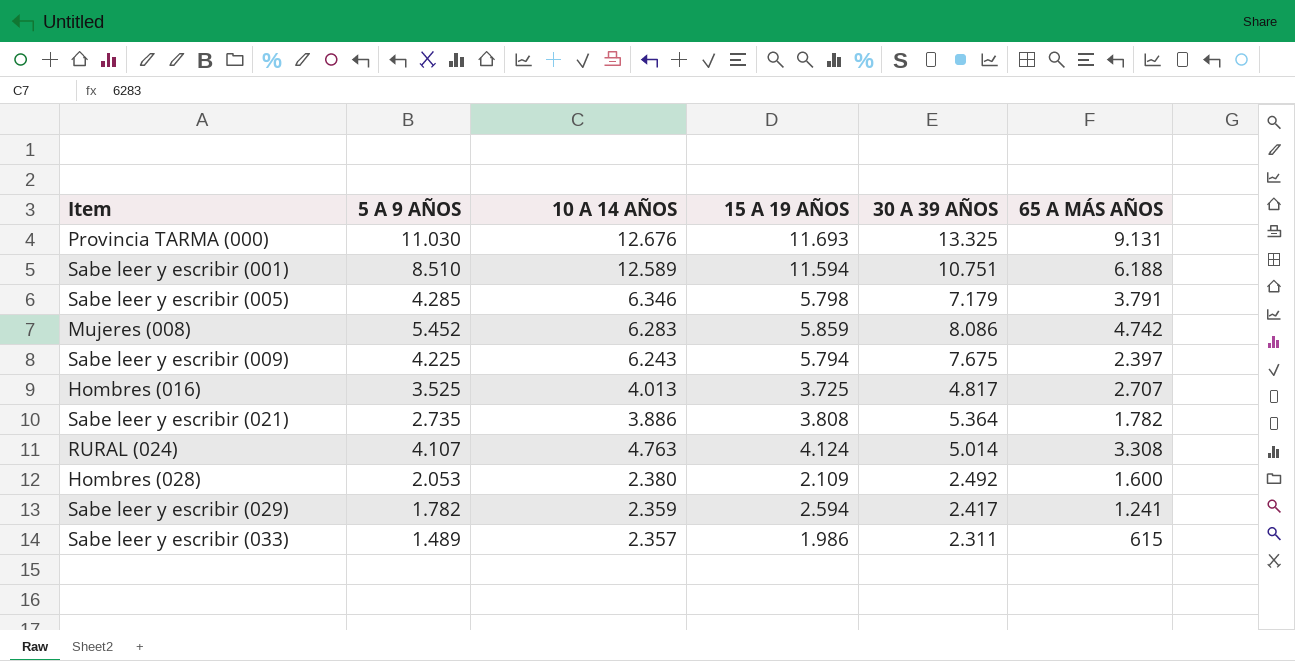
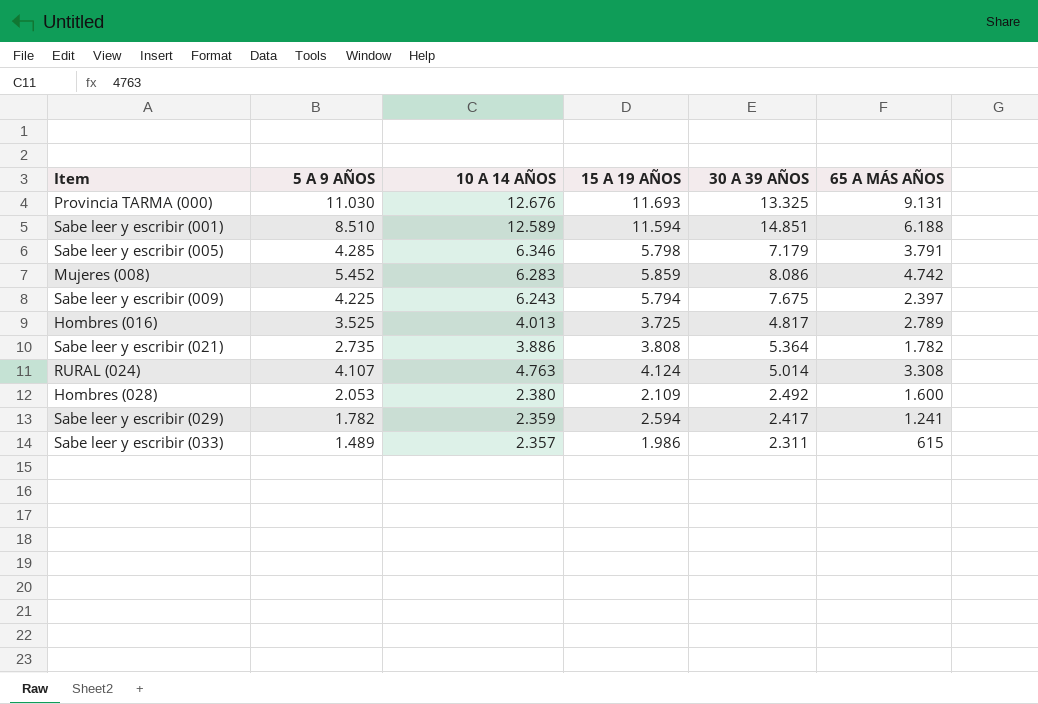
Sabe leer y escribir (001) | 30 A 39 AÑOS: 10.751 -> 14.851
Hombres (016) | 65 A MÁS AÑOS: 2.707 -> 2.789

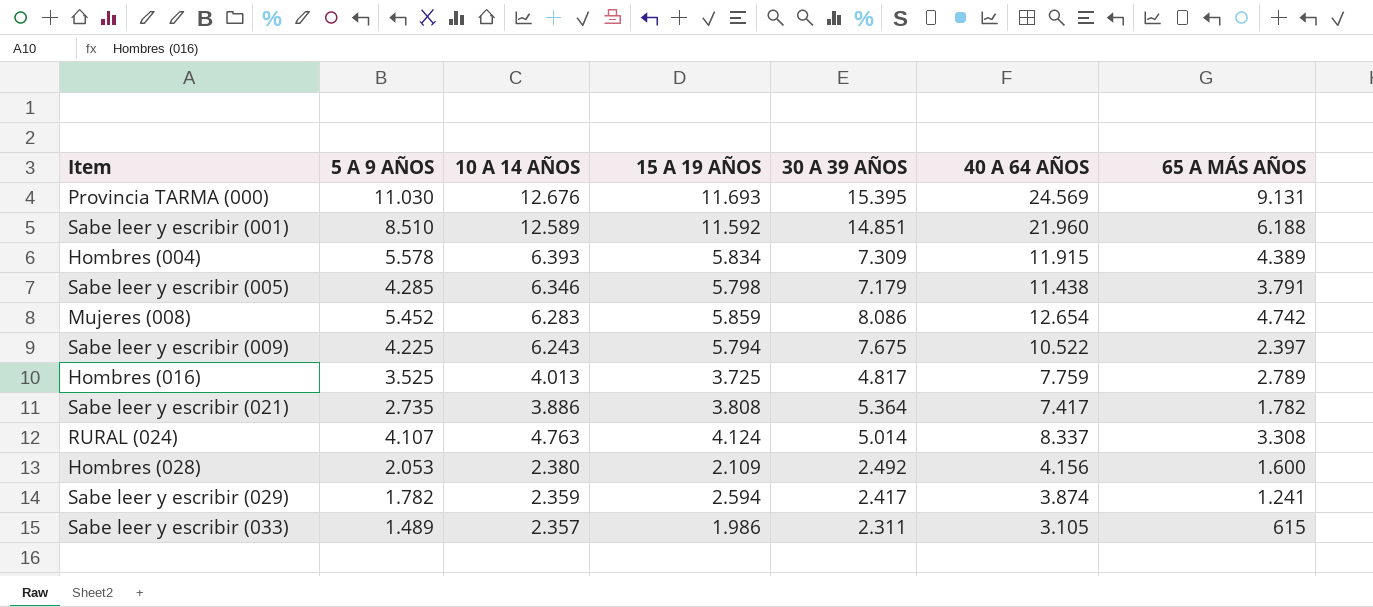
column 40 A 64 AÑOS | position: none -> 6
Provincia TARMA (000) | 30 A 39 AÑOS: 13.325 -> 15.395
Sabe leer y escribir (001) | 15 A 19 AÑOS: 11.594 -> 11.592
row Hombres (004): none -> 5.578 | 6.393 | 5.834 | 7.309 | 11.915 | 4.389

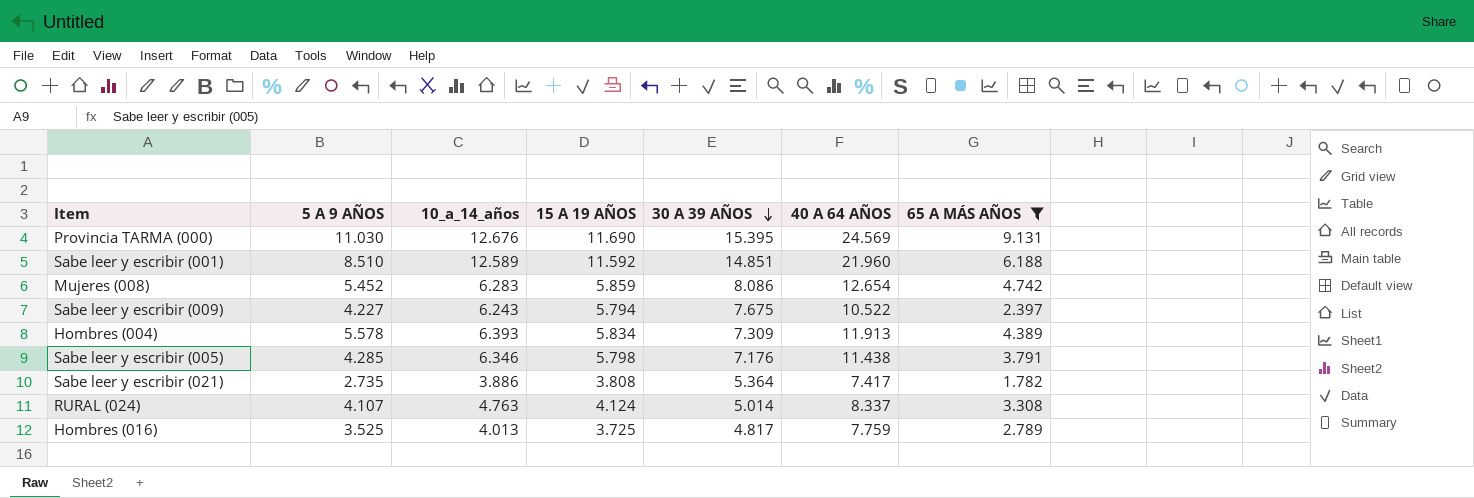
filter: none -> 65 A MÁS AÑOS >= 1.782
row order: none -> 30 A 39 AÑOS descending
column name: 10 A 14 AÑOS -> 10_a_14_años
Provincia TARMA (000) | 15 A 19 AÑOS: 11.693 -> 11.690
Sabe leer y escribir (009) | 5 A 9 AÑOS: 4.225 -> 4.227
Hombres (004) | 40 A 64 AÑOS: 11.915 -> 11.913
Sabe leer y escribir (005) | 30 A 39 AÑOS: 7.179 -> 7.176

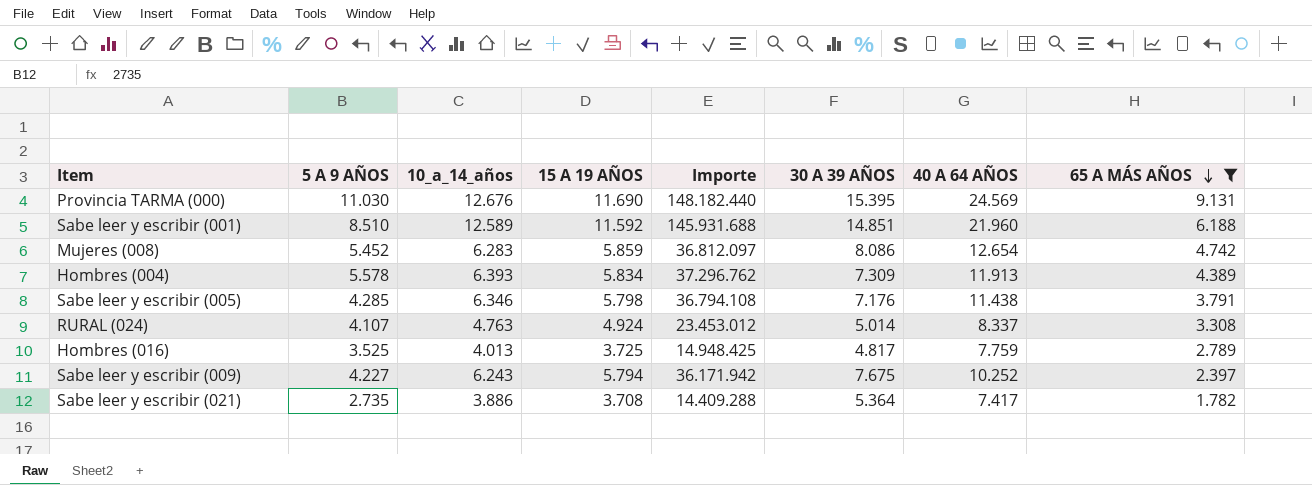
row order: 30 A 39 AÑOS descending -> 65 A MÁS AÑOS descending
column Importe | formula: none -> [10_a_14_años] * [15 A 19 AÑOS]
RURAL (024) | 15 A 19 AÑOS: 4.124 -> 4.924
Sabe leer y escribir (009) | 40 A 64 AÑOS: 10.522 -> 10.252
Sabe leer y escribir (021) | 15 A 19 AÑOS: 3.808 -> 3.708

